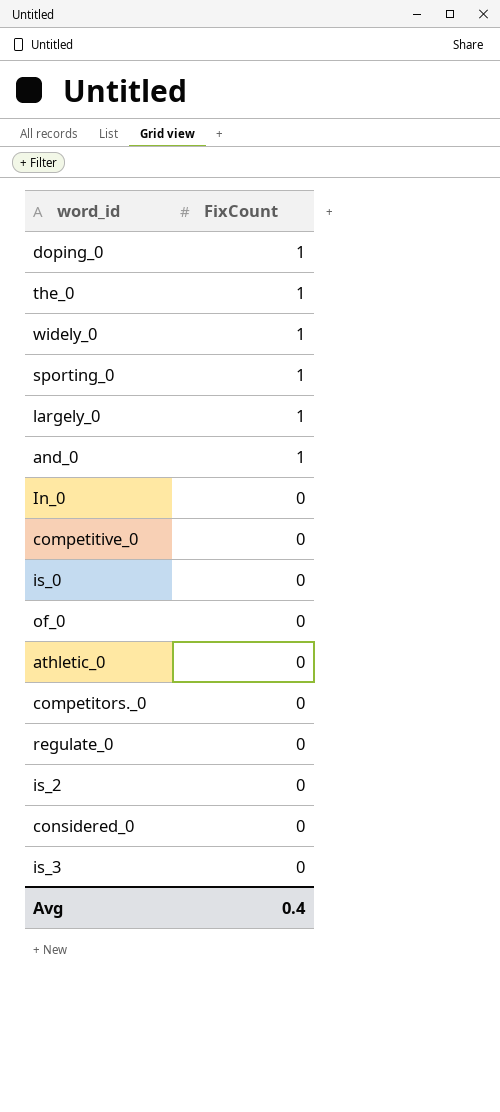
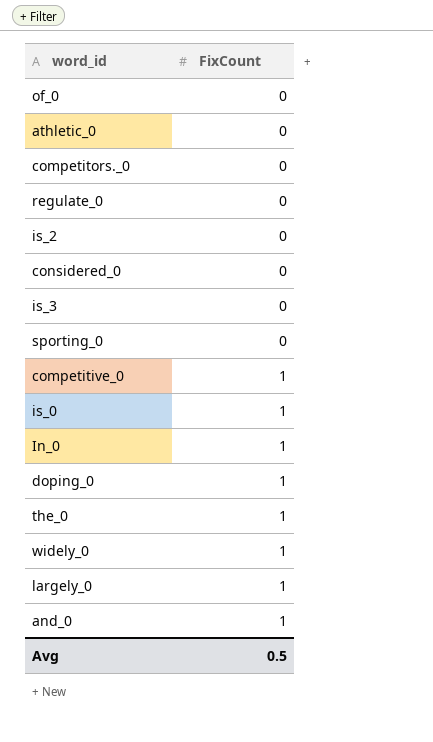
row order: FixCount descending -> FixCount ascending
sporting_0 | FixCount: 1 -> 0
competitive_0 | FixCount: 0 -> 1
is_0 | FixCount: 0 -> 1
In_0 | FixCount: 0 -> 1
Avg | FixCount: 0.4 -> 0.5

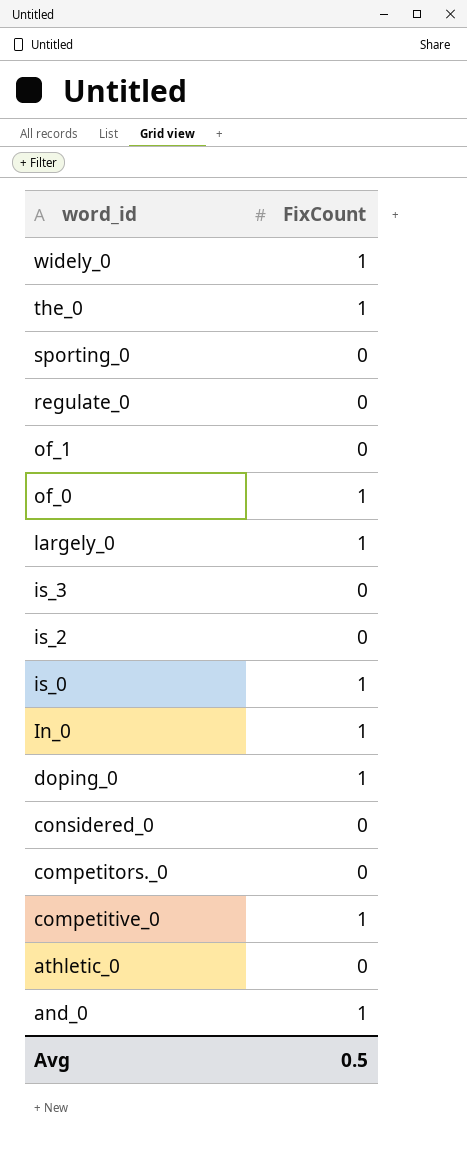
row order: FixCount ascending -> word_id descending
row of_1: none -> 0
of_0 | FixCount: 0 -> 1

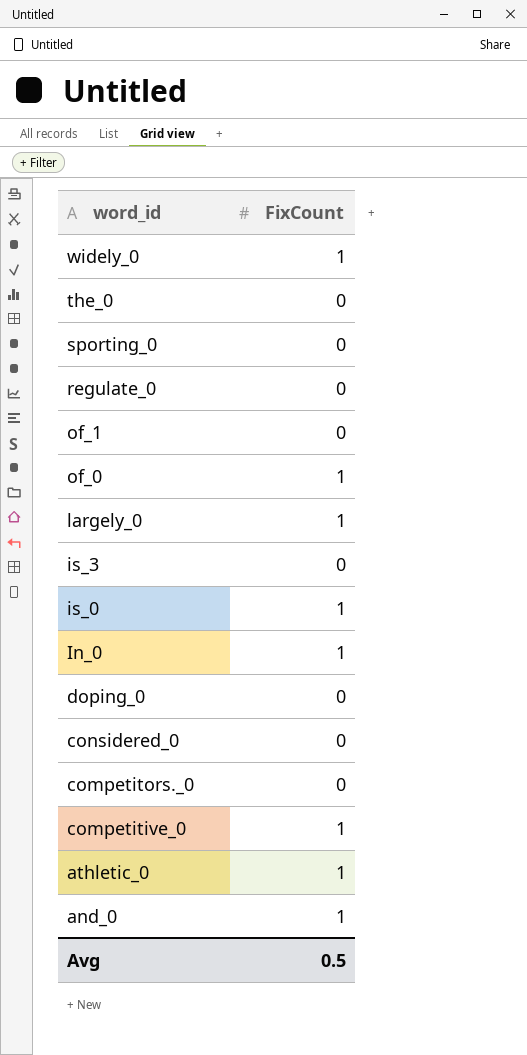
row is_2: 0 -> none
the_0 | FixCount: 1 -> 0
doping_0 | FixCount: 1 -> 0
athletic_0 | FixCount: 0 -> 1

